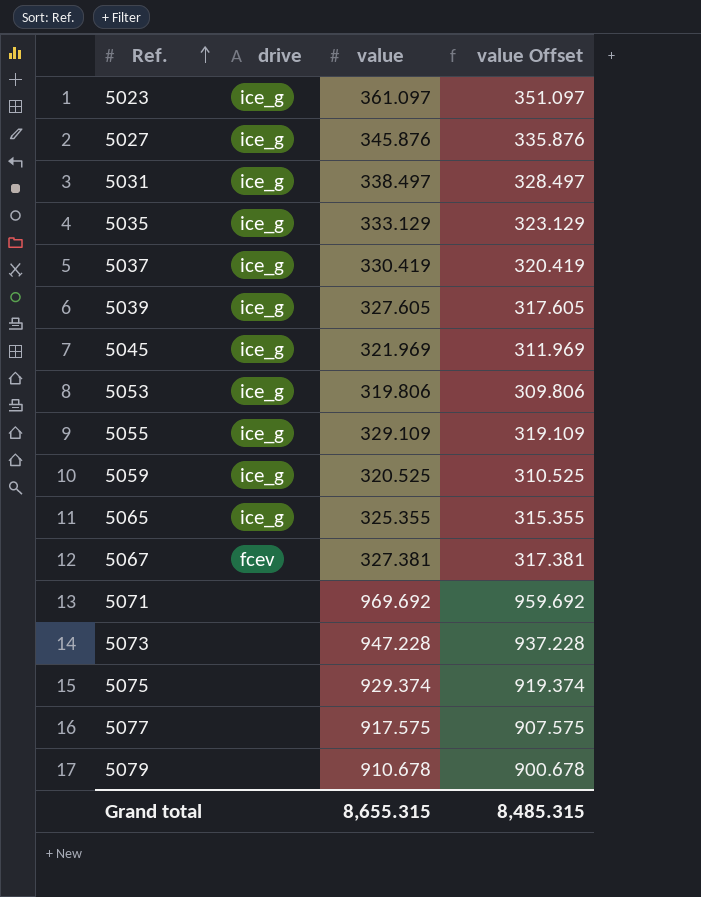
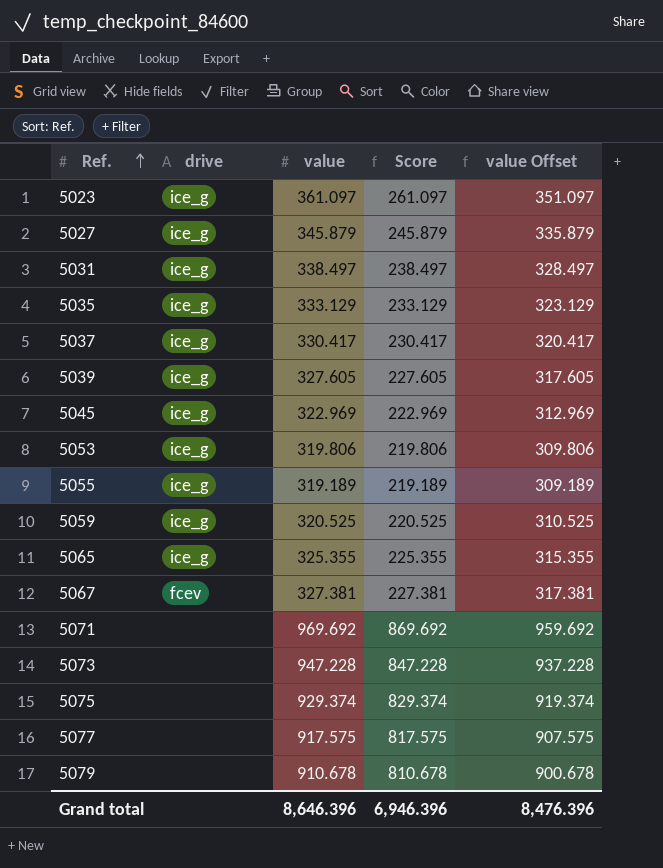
column Score | formula: none -> [value] - 100
5027 | value: 345.876 -> 345.879
5027 | value Offset: 335.876 -> 335.879
5037 | value: 330.419 -> 330.417
5037 | value Offset: 320.419 -> 320.417
5045 | value: 321.969 -> 322.969
5045 | value Offset: 311.969 -> 312.969
5055 | value: 329.109 -> 319.189
5055 | value Offset: 319.109 -> 309.189
Grand total | value: 8,655.315 -> 8,646.396
Grand total | value Offset: 8,485.315 -> 8,476.396

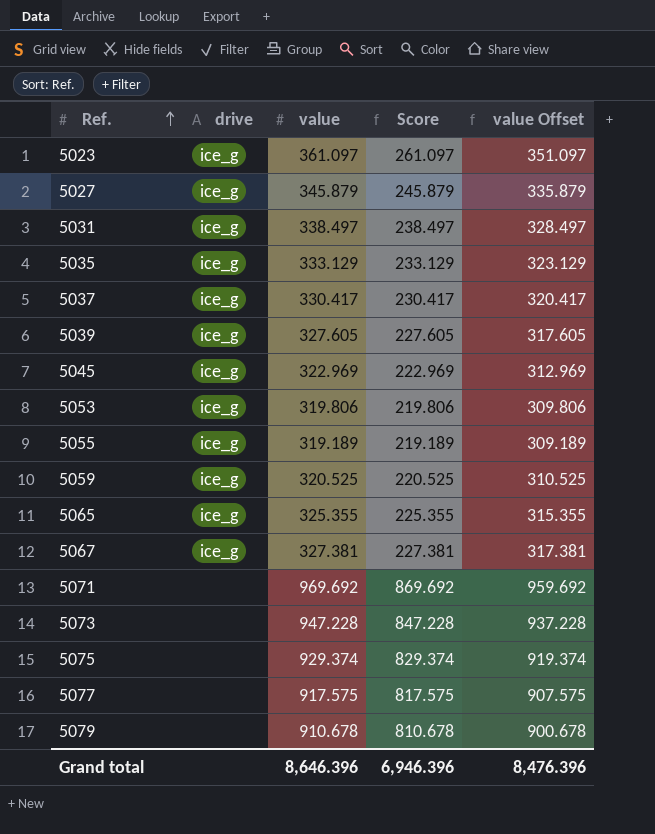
5067 | drive: fcev -> ice_g

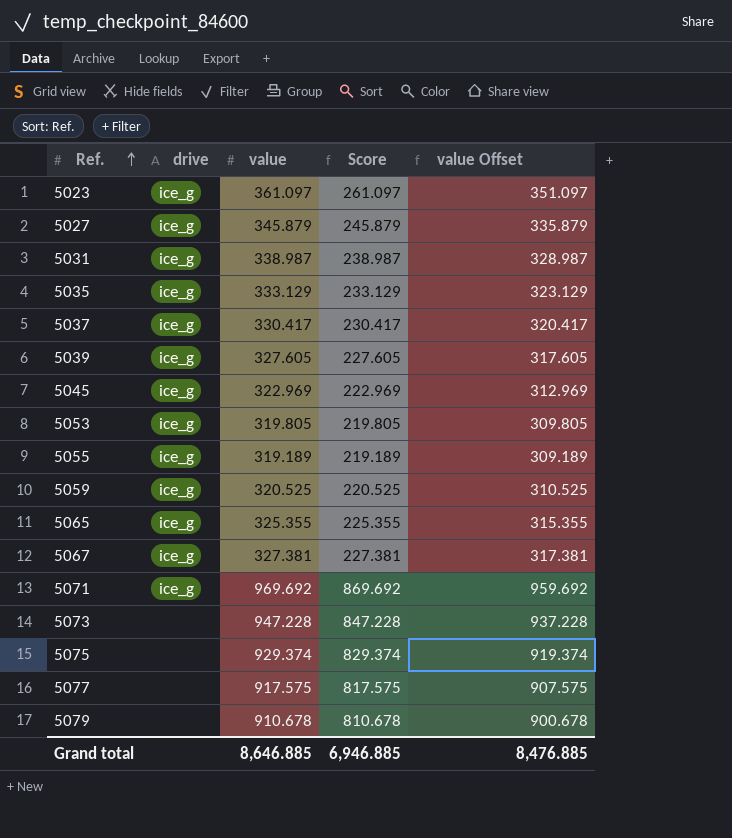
5031 | value: 338.497 -> 338.987
5031 | Score: 238.497 -> 238.987
5031 | value Offset: 328.497 -> 328.987
5053 | value: 319.806 -> 319.805
5053 | Score: 219.806 -> 219.805
5053 | value Offset: 309.806 -> 309.805
5071 | drive: none -> ice_g
Grand total | value: 8,646.396 -> 8,646.885
Grand total | Score: 6,946.396 -> 6,946.885
Grand total | value Offset: 8,476.396 -> 8,476.885

